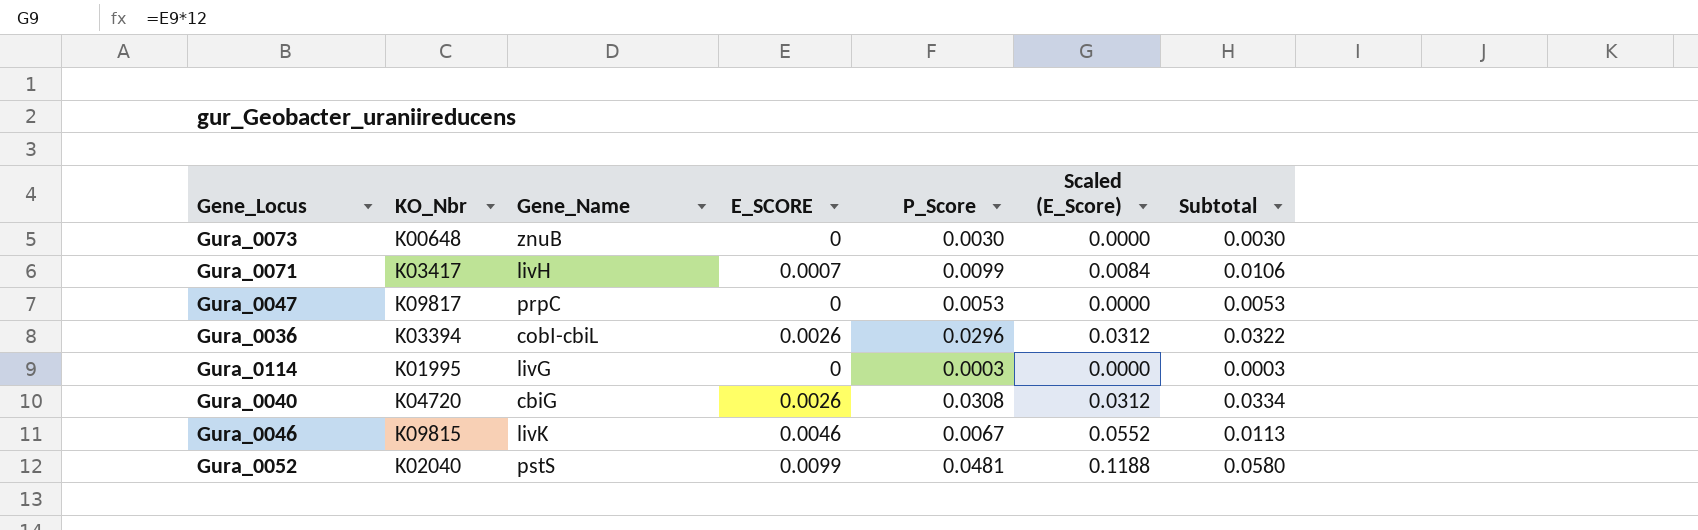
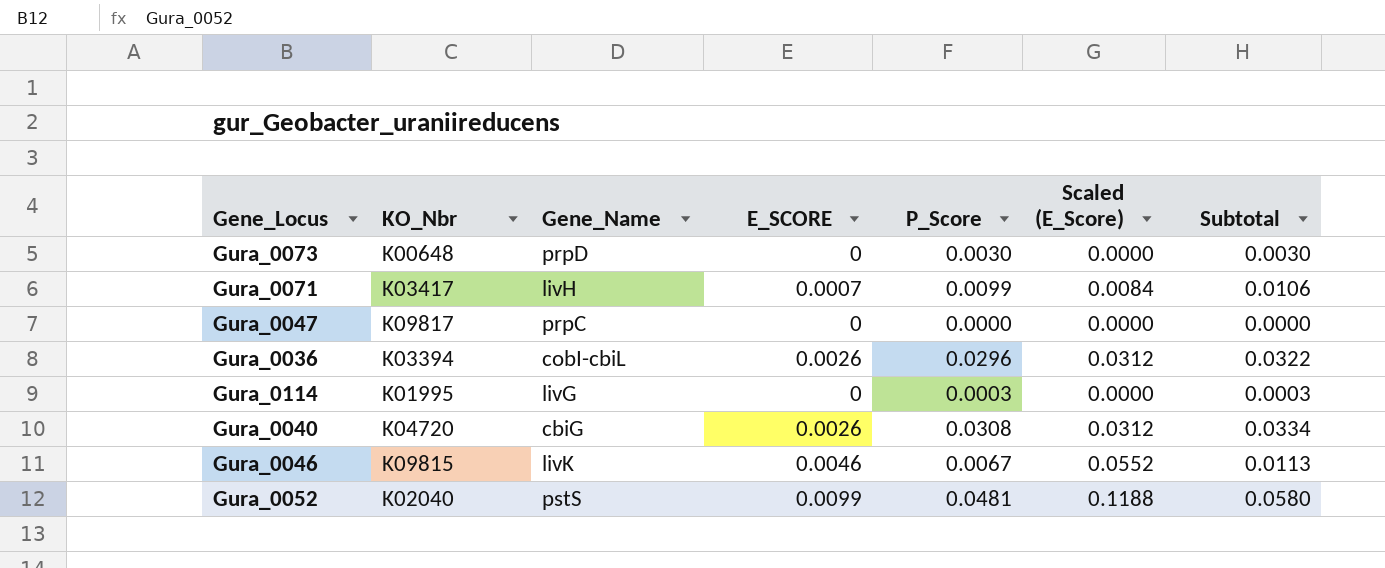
Gura_0073 | Gene_Name: znuB -> prpD
Gura_0047 | P_Score: 0.0053 -> 0.0000
Gura_0047 | Subtotal: 0.0053 -> 0.0000

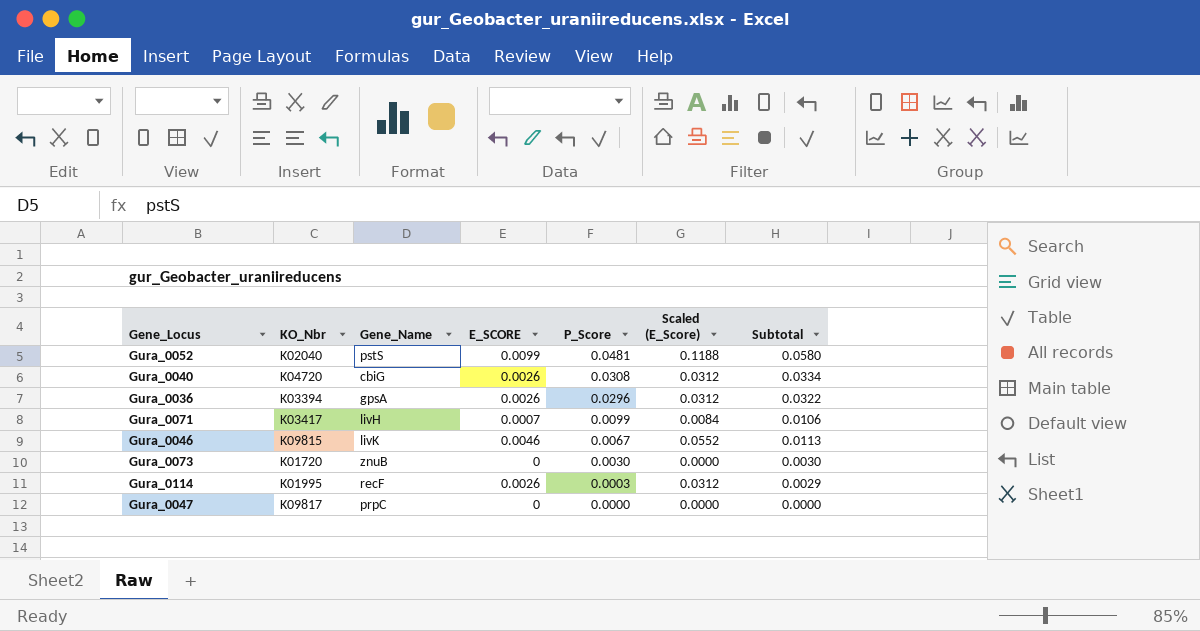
row order: none -> P_Score descending
Gura_0036 | Gene_Name: cobI-cbiL -> gpsA
Gura_0073 | KO_Nbr: K00648 -> K01720
Gura_0073 | Gene_Name: prpD -> znuB
Gura_0114 | Gene_Name: livG -> recF
Gura_0114 | E_SCORE: 0 -> 0.0026
Gura_0114 | Scaled (E_Score): 0.0000 -> 0.0312
Gura_0114 | Subtotal: 0.0003 -> 0.0029

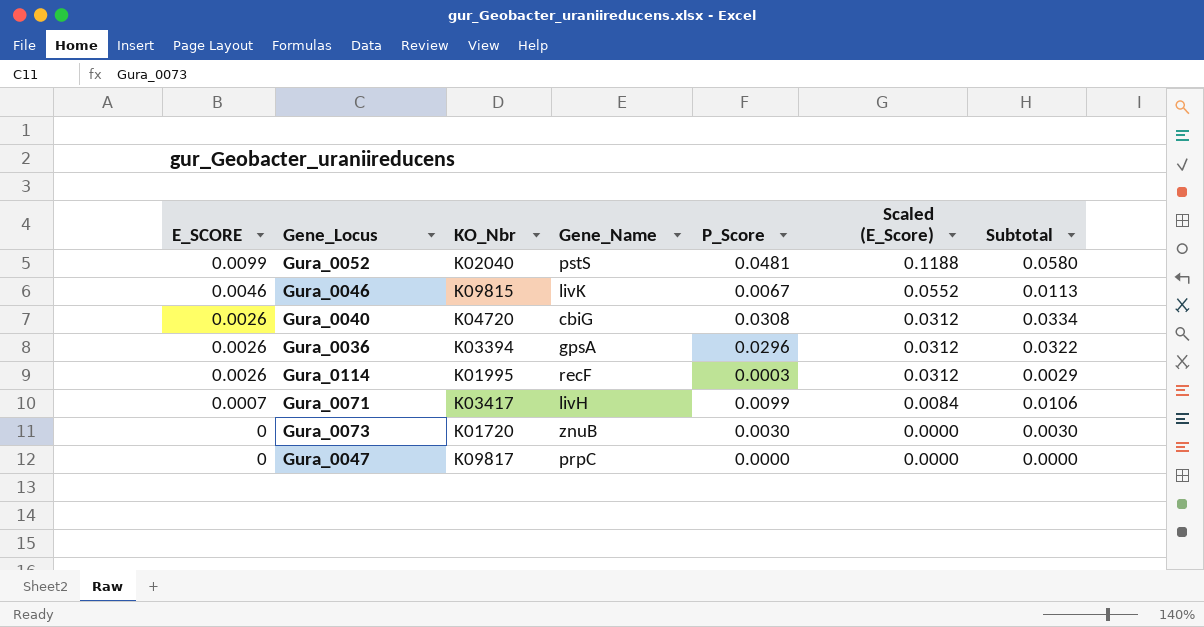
row order: P_Score descending -> E_SCORE descending
column E_SCORE | position: 4 -> 1

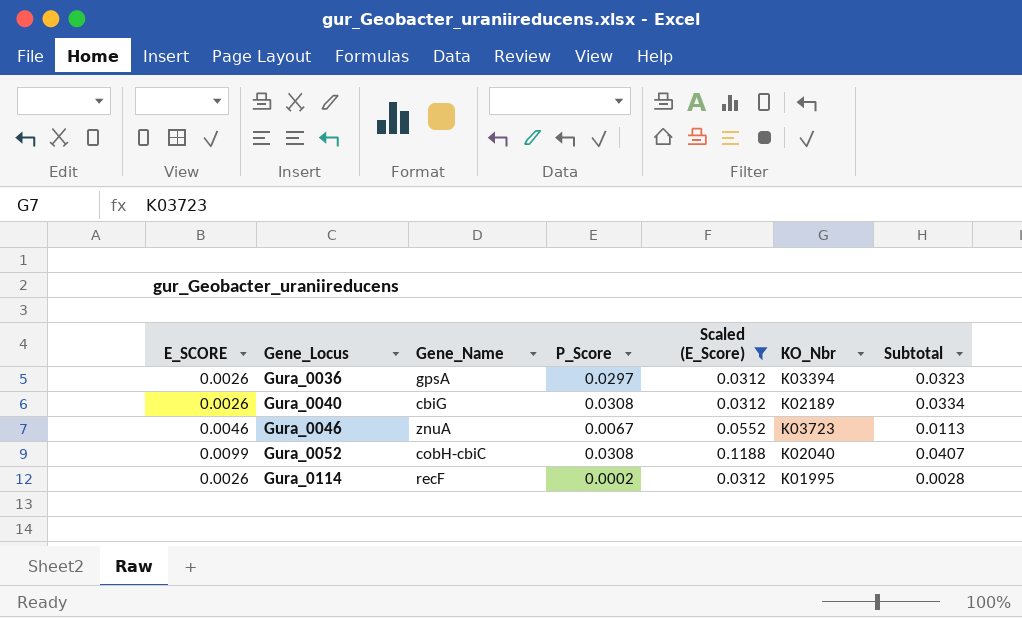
filter: none -> Scaled (E_Score) >= 0.0312
row order: E_SCORE descending -> Gene_Locus ascending
column KO_Nbr | position: 3 -> 6
Gura_0036 | P_Score: 0.0296 -> 0.0297
Gura_0036 | Subtotal: 0.0322 -> 0.0323
Gura_0040 | KO_Nbr: K04720 -> K02189
Gura_0046 | Gene_Name: livK -> znuA
Gura_0046 | KO_Nbr: K09815 -> K03723
Gura_0052 | Gene_Name: pstS -> cobH-cbiC
Gura_0052 | P_Score: 0.0481 -> 0.0308
Gura_0052 | Subtotal: 0.0580 -> 0.0407
Gura_0114 | P_Score: 0.0003 -> 0.0002
Gura_0114 | Subtotal: 0.0029 -> 0.0028

